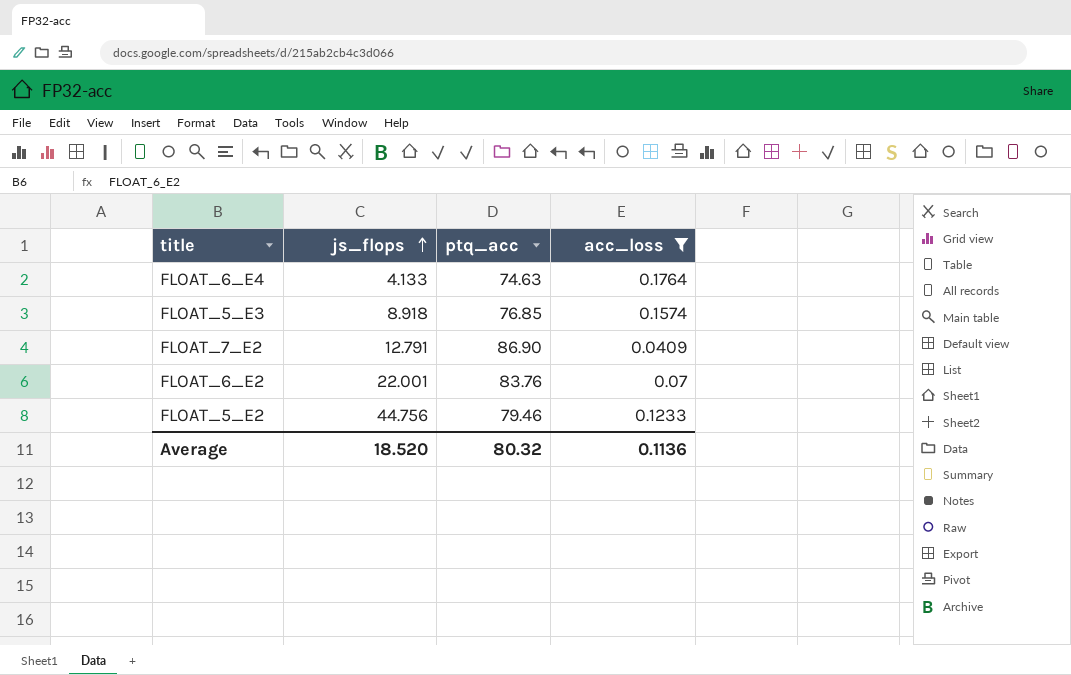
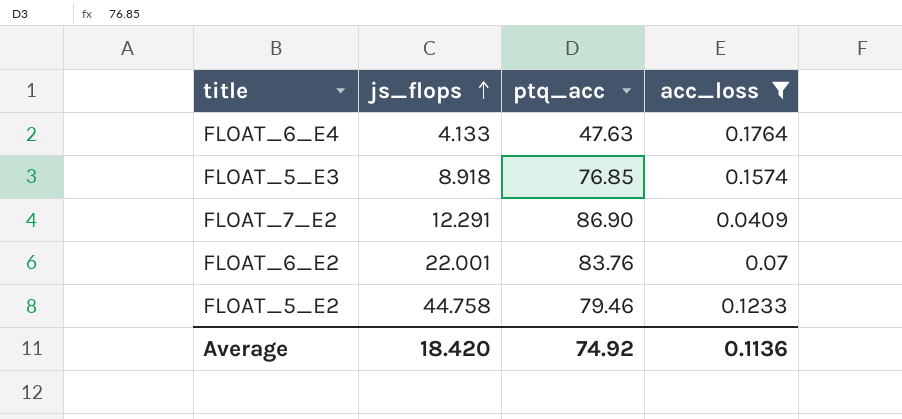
FLOAT_6_E4 | ptq_acc: 74.63 -> 47.63
FLOAT_7_E2 | js_flops: 12.791 -> 12.291
FLOAT_5_E2 | js_flops: 44.756 -> 44.758
Average | js_flops: 18.520 -> 18.420
Average | ptq_acc: 80.32 -> 74.92

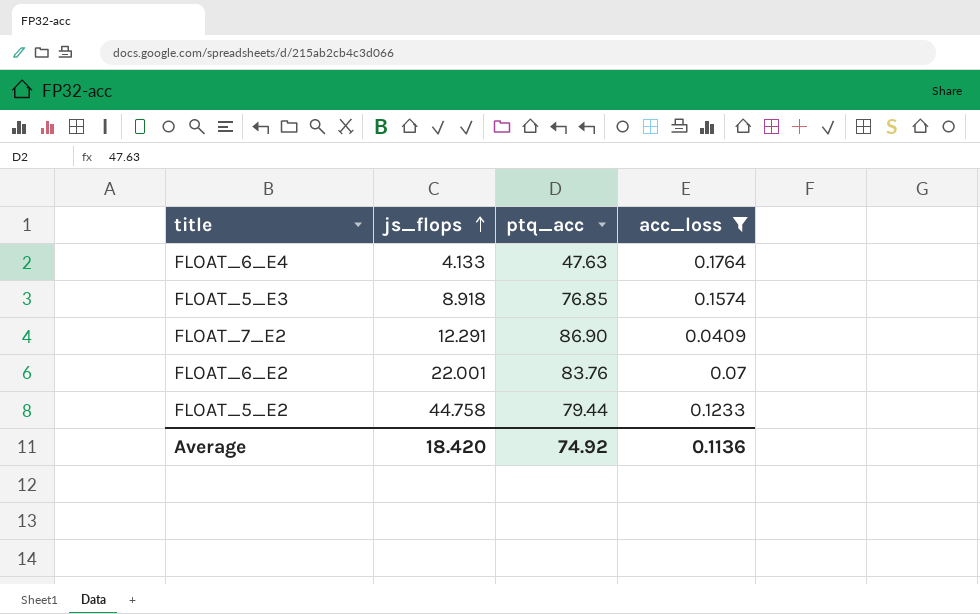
FLOAT_5_E2 | ptq_acc: 79.46 -> 79.44

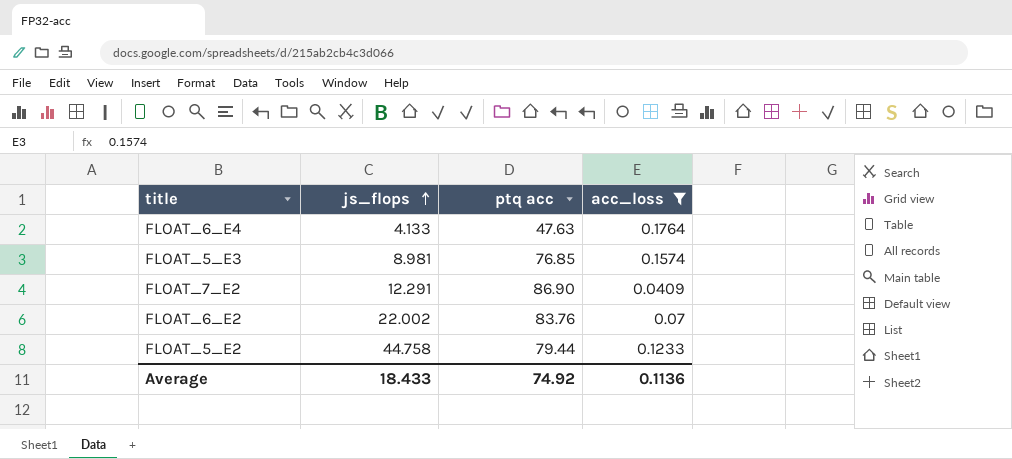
column name: ptq_acc -> ptq acc
FLOAT_5_E3 | js_flops: 8.918 -> 8.981
FLOAT_6_E2 | js_flops: 22.001 -> 22.002
Average | js_flops: 18.420 -> 18.433

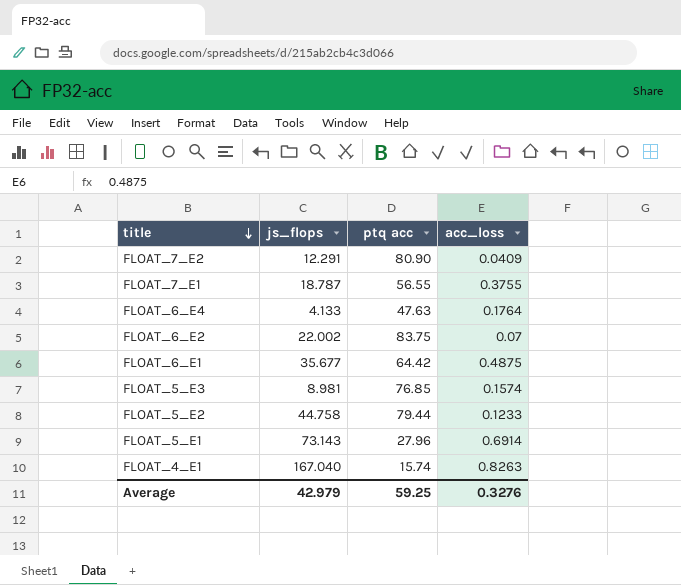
filter: acc_loss <= 0.1764 -> none
row order: js_flops ascending -> title descending
FLOAT_7_E2 | ptq acc: 86.90 -> 80.90
FLOAT_6_E2 | ptq acc: 83.76 -> 83.75
Average | js_flops: 18.433 -> 42.979
Average | ptq acc: 74.92 -> 59.25
Average | acc_loss: 0.1136 -> 0.3276

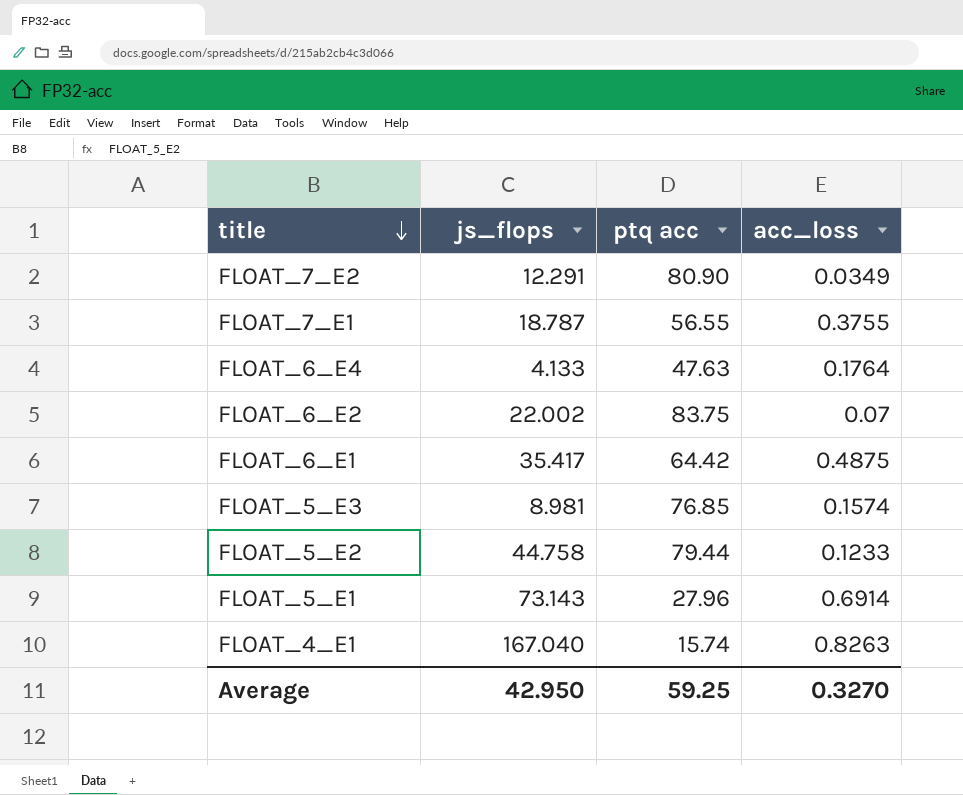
FLOAT_7_E2 | acc_loss: 0.0409 -> 0.0349
FLOAT_6_E1 | js_flops: 35.677 -> 35.417
Average | js_flops: 42.979 -> 42.950
Average | acc_loss: 0.3276 -> 0.3270

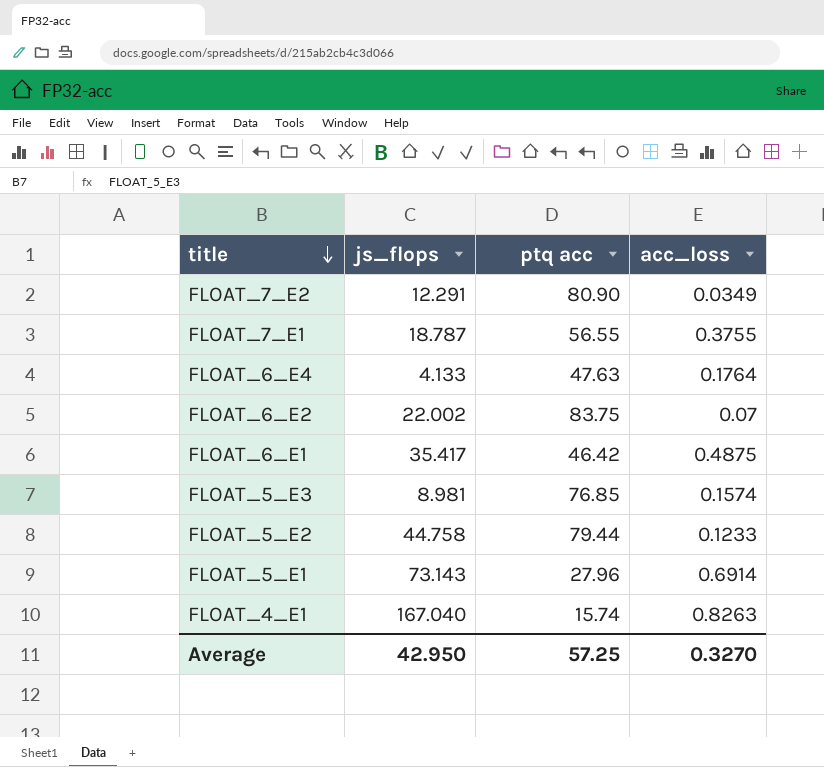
FLOAT_6_E1 | ptq acc: 64.42 -> 46.42
Average | ptq acc: 59.25 -> 57.25

